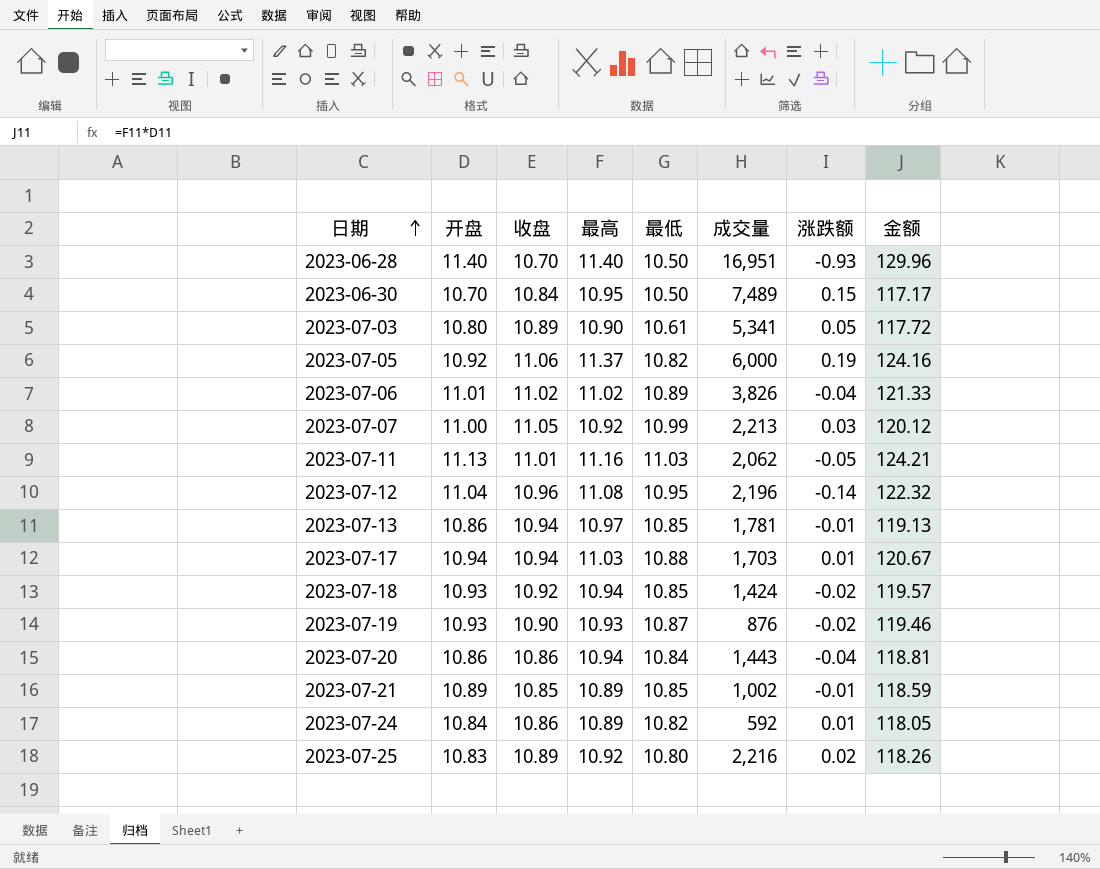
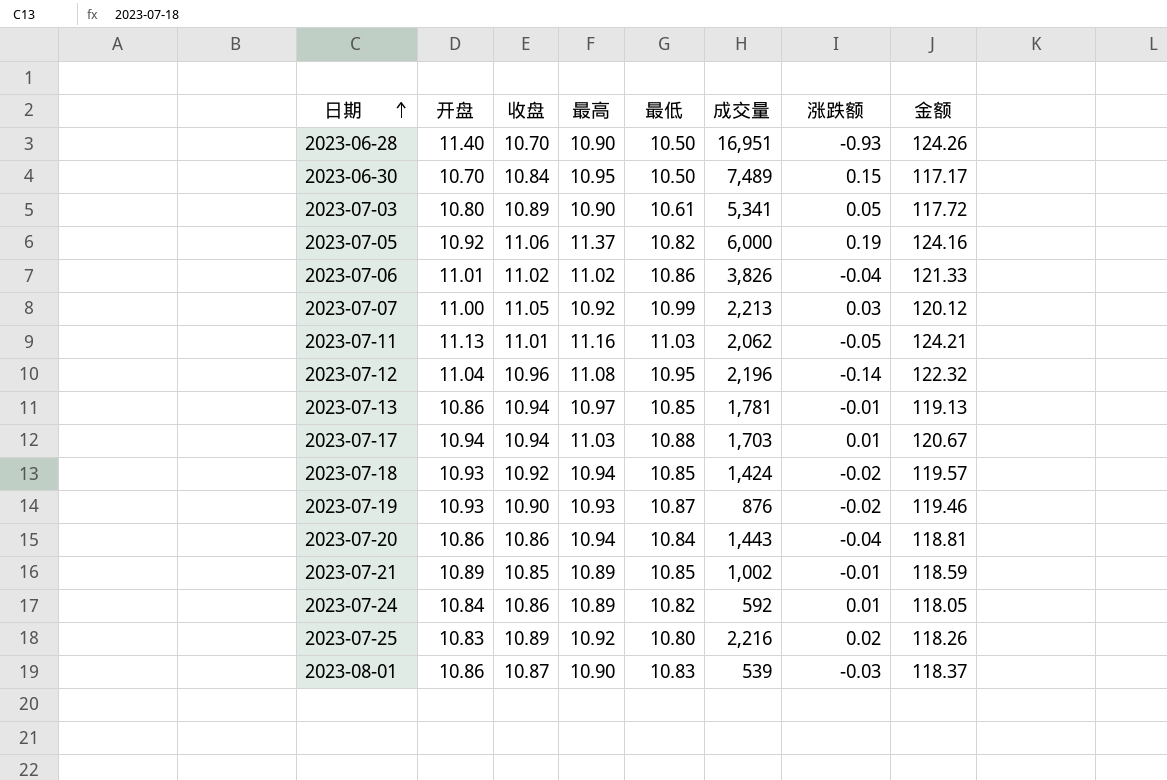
2023-06-28 | 最高: 11.40 -> 10.90
2023-06-28 | 金额: 129.96 -> 124.26
2023-07-06 | 最低: 10.89 -> 10.86
row 2023-08-01: none -> 10.86 | 10.87 | 10.90 | 10.83 | 539 | -0.03 | 118.37

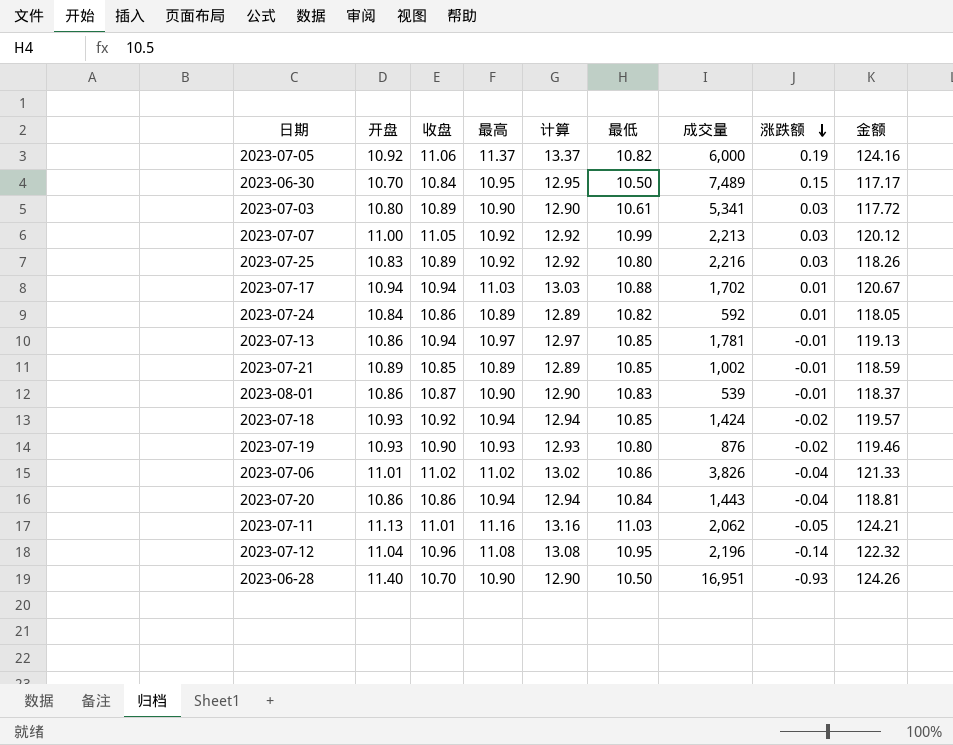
row order: 日期 ascending -> 涨跌额 descending
column 计算 | formula: none -> [最高] + 2
2023-07-03 | 涨跌额: 0.05 -> 0.03
2023-07-25 | 涨跌额: 0.02 -> 0.03
2023-07-17 | 成交量: 1,703 -> 1,702
2023-08-01 | 涨跌额: -0.03 -> -0.01
2023-07-19 | 最低: 10.87 -> 10.80

